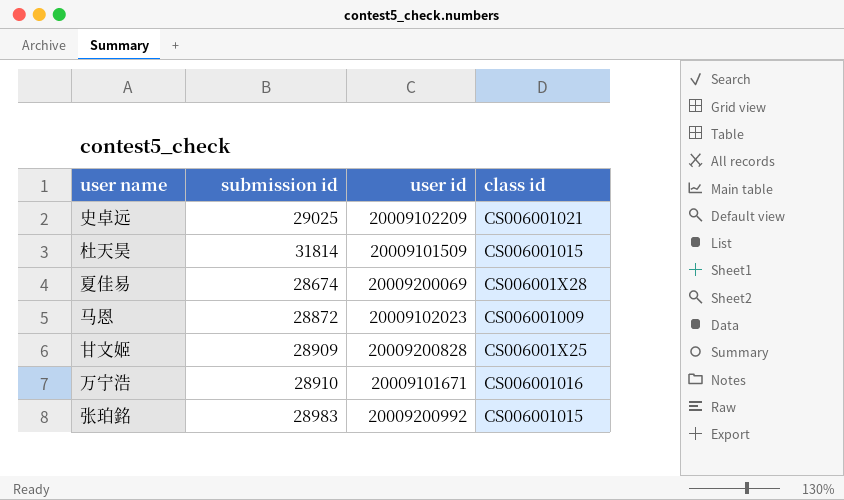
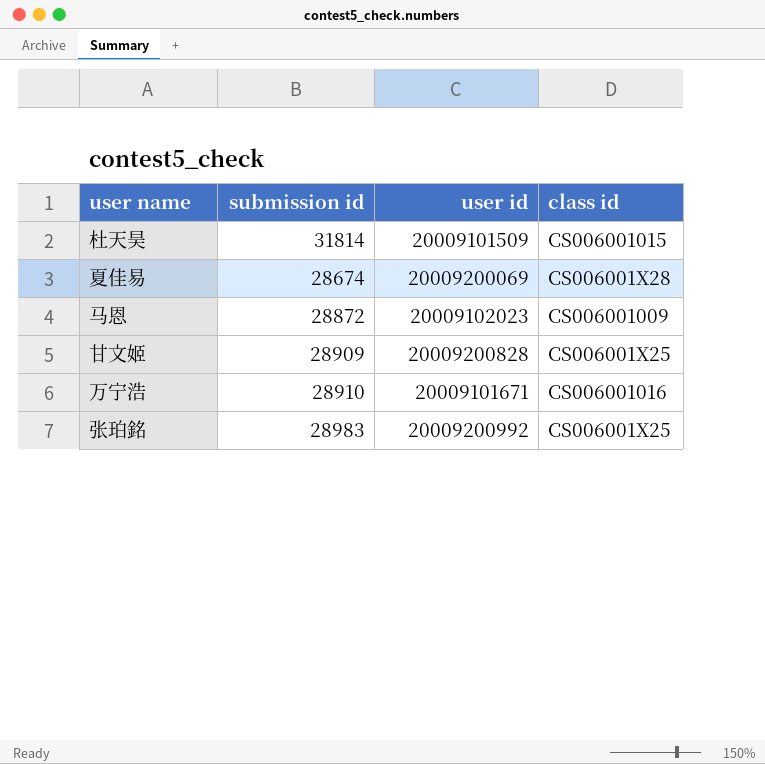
row 史卓远: 29025 | 20009102209 | CS006001021 -> none
张珀銘 | class id: CS006001015 -> CS006001X25

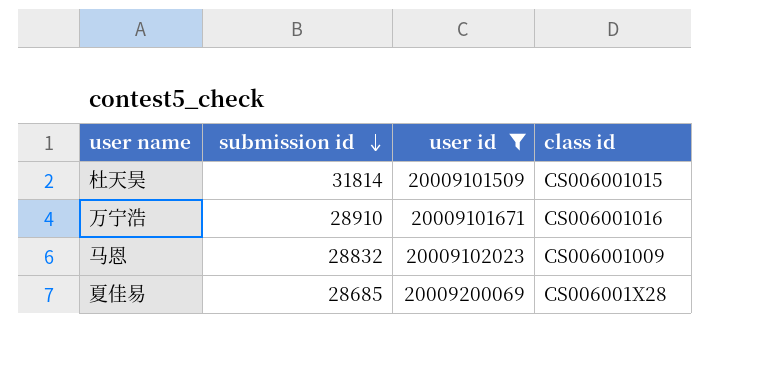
filter: none -> user id <= 20009200069
row order: none -> submission id descending
马恩 | submission id: 28872 -> 28832
夏佳易 | submission id: 28674 -> 28685

